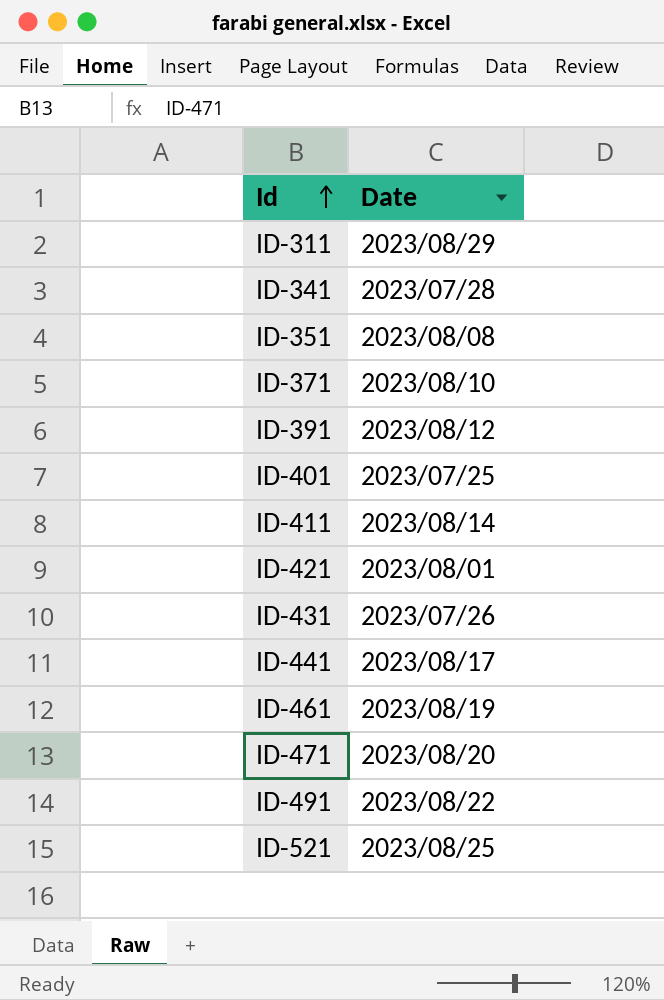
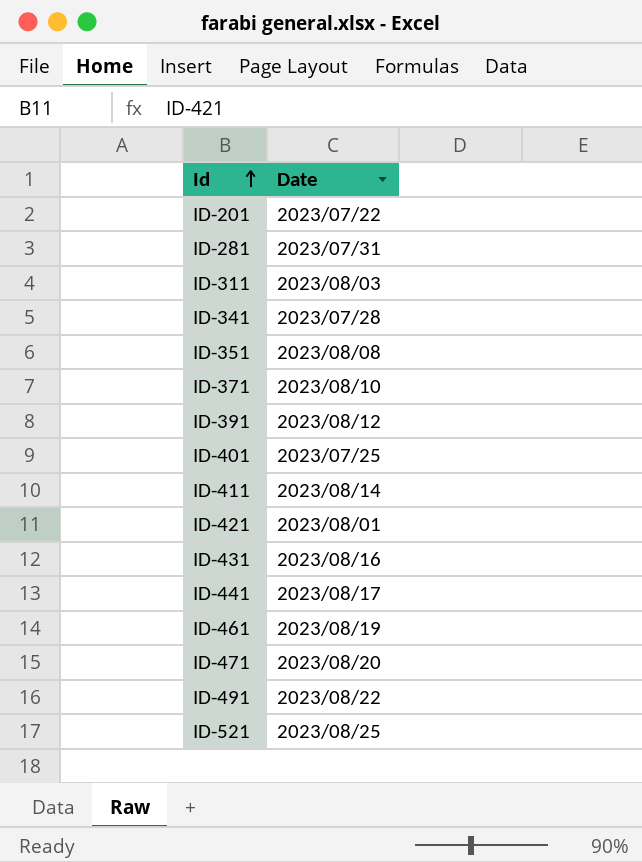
row ID-201: none -> 2023/07/22
row ID-281: none -> 2023/07/31
ID-311 | Date: 2023/08/29 -> 2023/08/03
ID-431 | Date: 2023/07/26 -> 2023/08/16

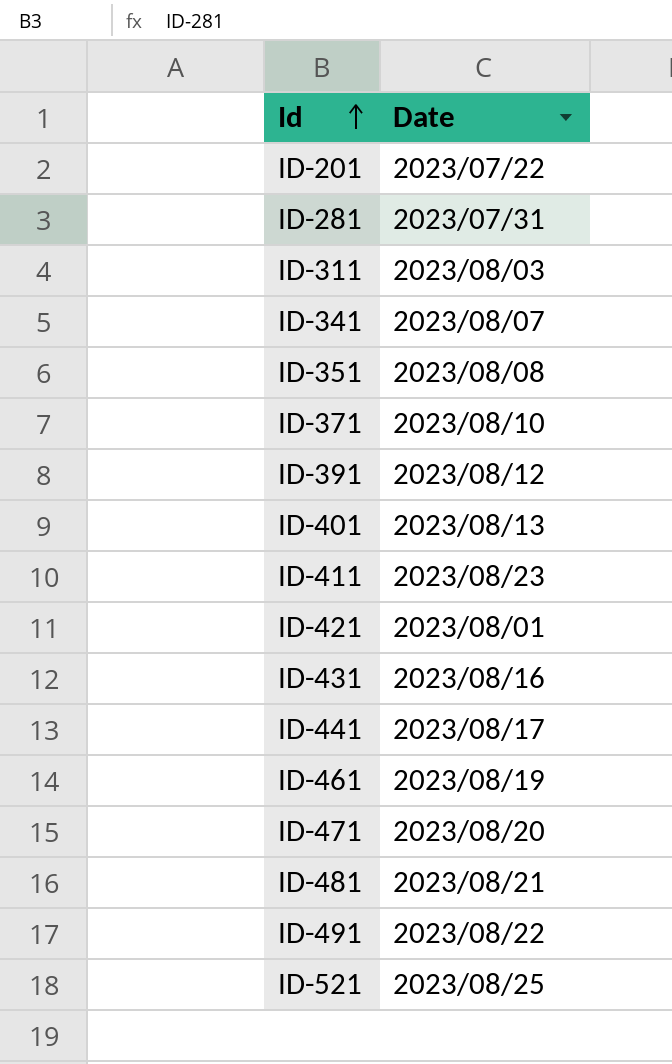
ID-341 | Date: 2023/07/28 -> 2023/08/07
ID-401 | Date: 2023/07/25 -> 2023/08/13
ID-411 | Date: 2023/08/14 -> 2023/08/23
row ID-481: none -> 2023/08/21

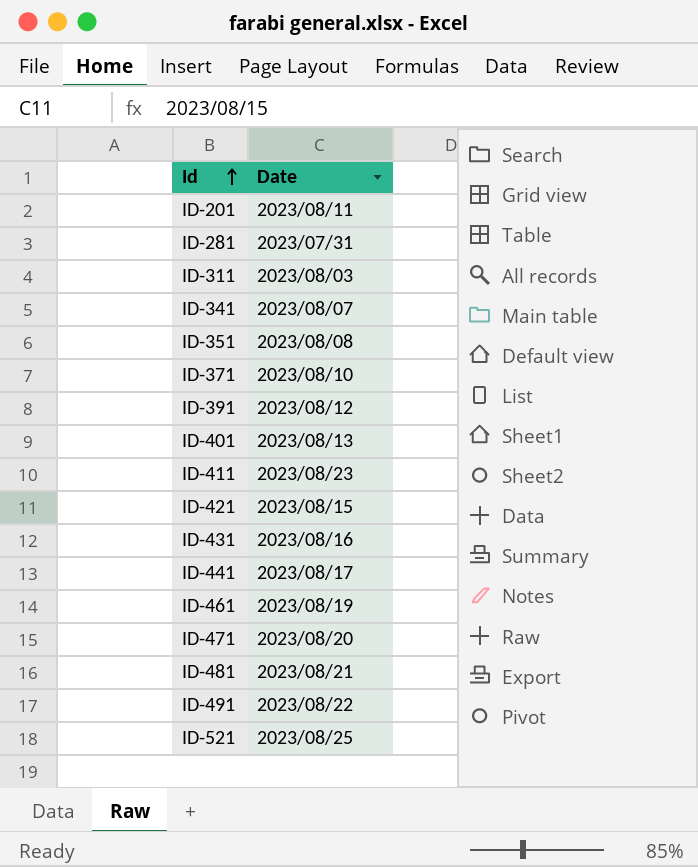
ID-201 | Date: 2023/07/22 -> 2023/08/11
ID-421 | Date: 2023/08/01 -> 2023/08/15

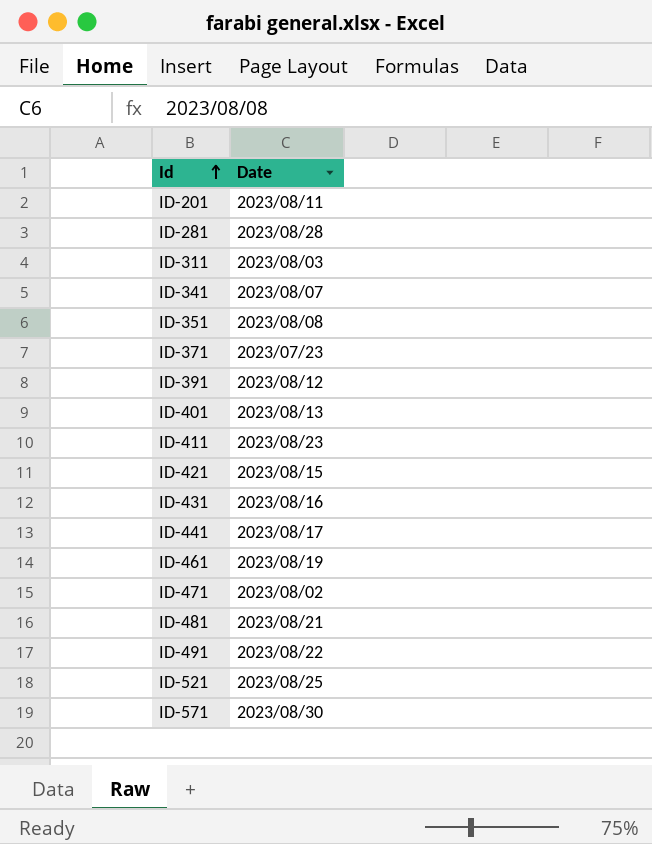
ID-281 | Date: 2023/07/31 -> 2023/08/28
ID-371 | Date: 2023/08/10 -> 2023/07/23
ID-471 | Date: 2023/08/20 -> 2023/08/02
row ID-571: none -> 2023/08/30

